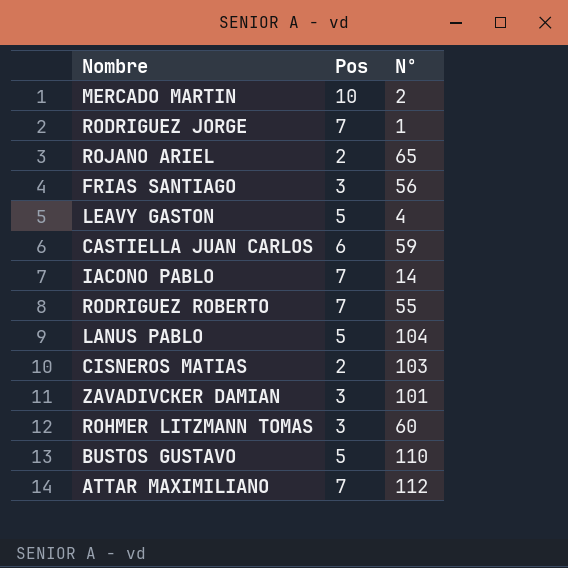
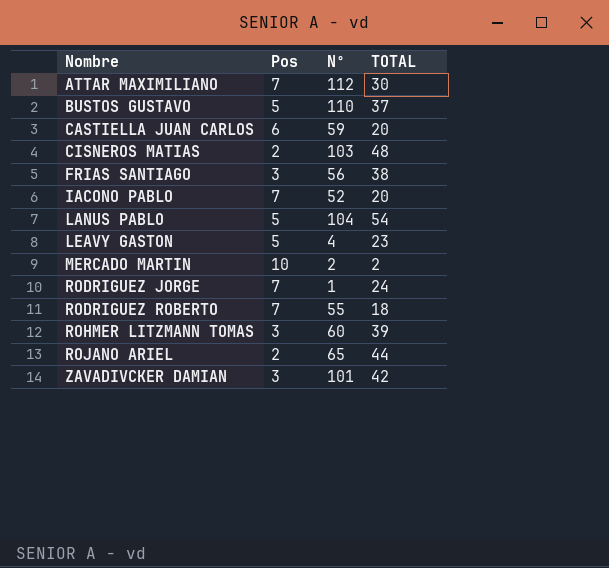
row order: none -> Nombre ascending
column TOTAL | position: none -> 4
IACONO PABLO | Nº: 14 -> 52

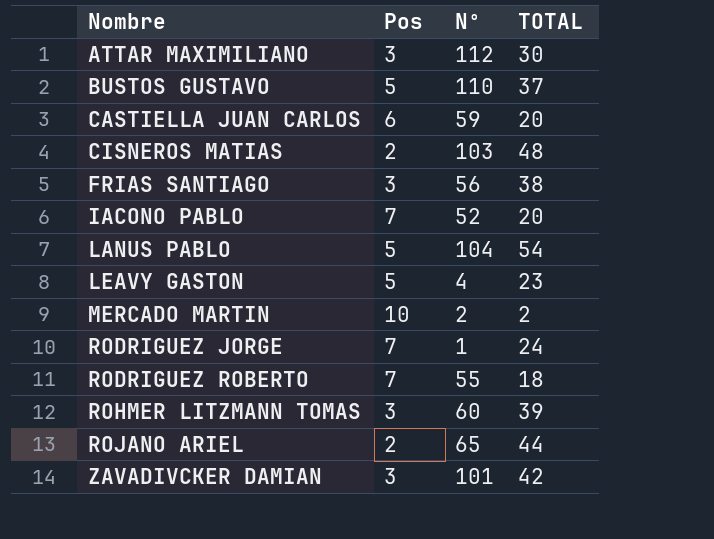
ATTAR MAXIMILIANO | Pos: 7 -> 3

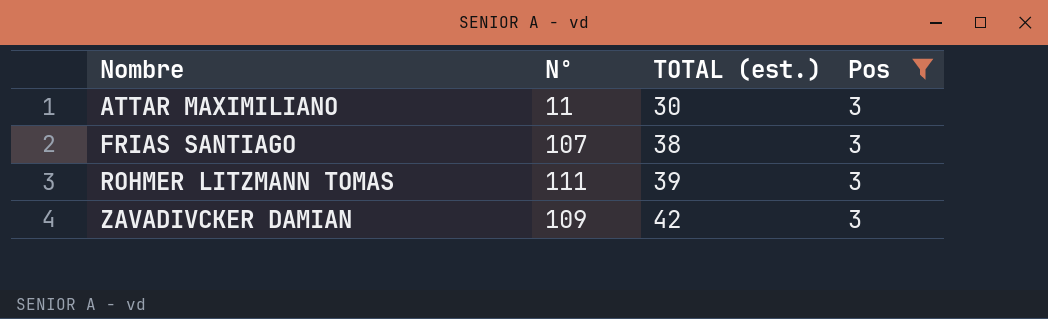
filter: none -> Pos = 3
column name: TOTAL -> TOTAL (est.)
column Pos | position: 2 -> 4
ATTAR MAXIMILIANO | Nº: 112 -> 11
FRIAS SANTIAGO | Nº: 56 -> 107
ROHMER LITZMANN TOMAS | Nº: 60 -> 111
ZAVADIVCKER DAMIAN | Nº: 101 -> 109

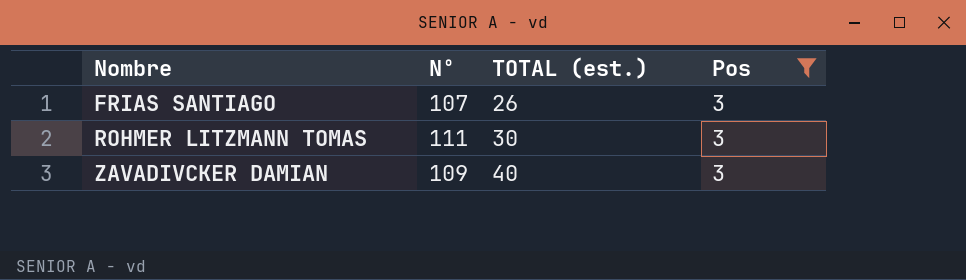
row ATTAR MAXIMILIANO: 11 | 30 | 3 -> none
FRIAS SANTIAGO | TOTAL (est.): 38 -> 26
ROHMER LITZMANN TOMAS | TOTAL (est.): 39 -> 30
ZAVADIVCKER DAMIAN | TOTAL (est.): 42 -> 40

